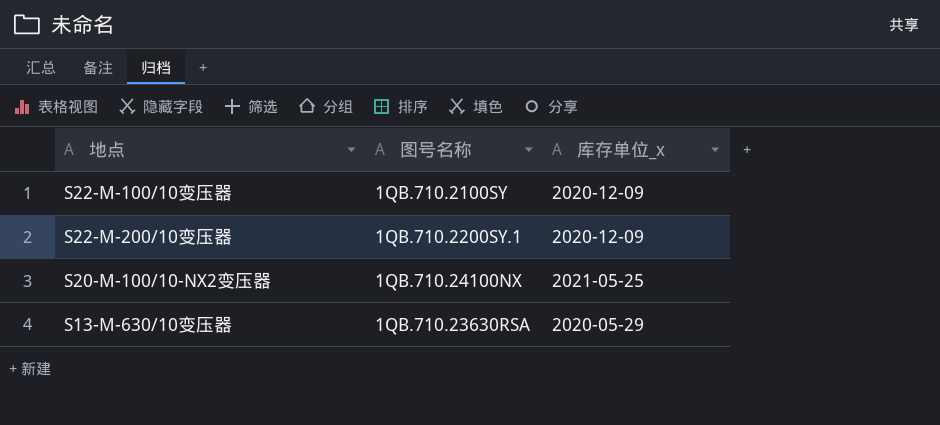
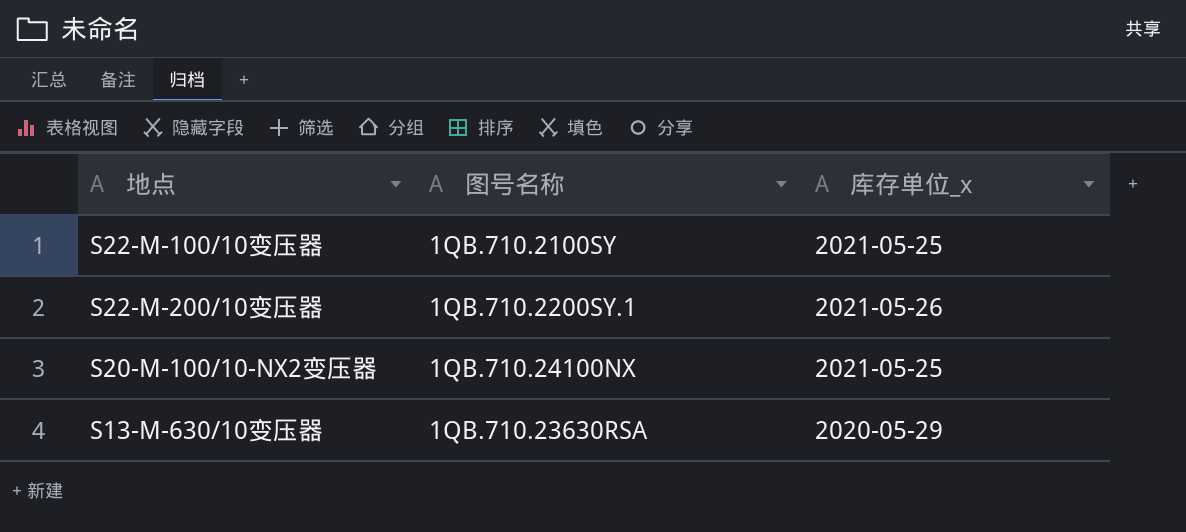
S22-M-100/10变压器 | 库存单位_x: 2020-12-09 -> 2021-05-25
S22-M-200/10变压器 | 库存单位_x: 2020-12-09 -> 2021-05-26

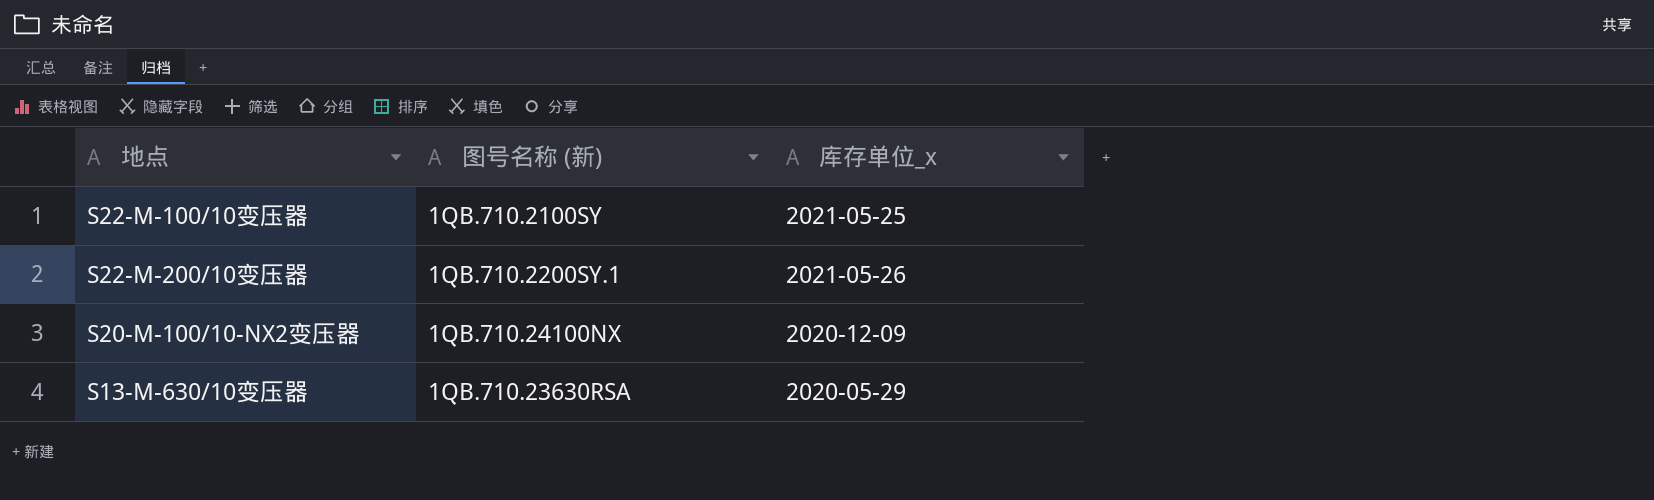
column name: 图号名称 -> 图号名称 (新)
S20-M-100/10-NX2变压器 | 库存单位_x: 2021-05-25 -> 2020-12-09

